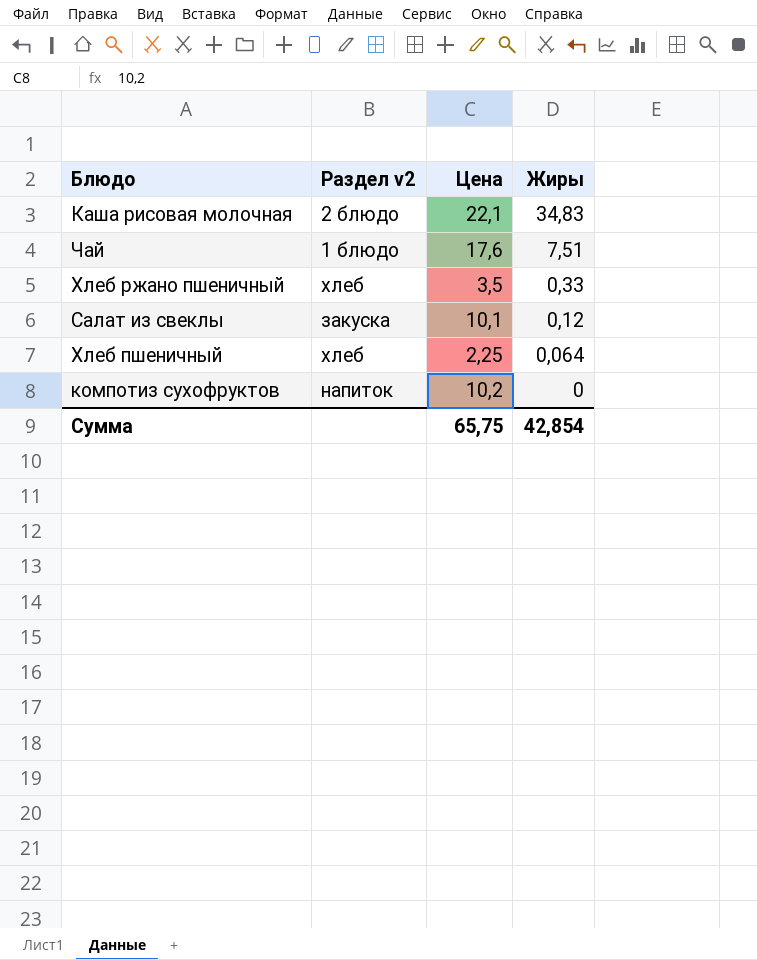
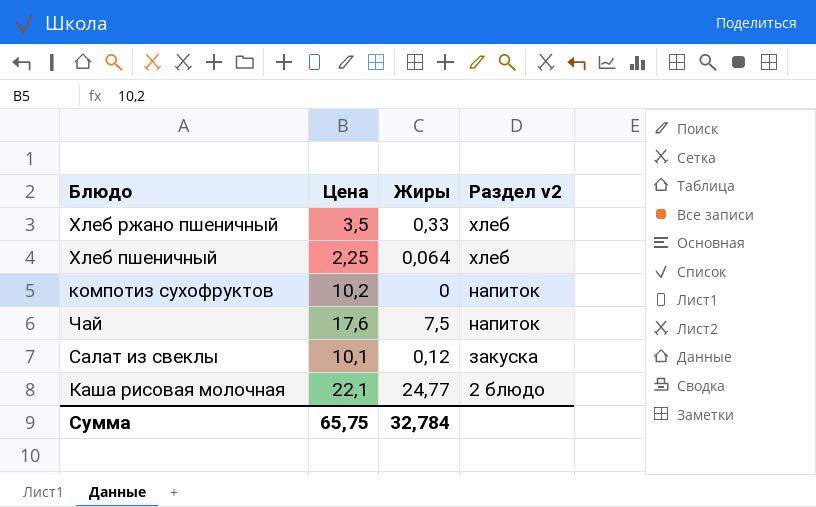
row order: Жиры descending -> Раздел v2 descending
column Раздел v2 | position: 2 -> 4
Чай | Жиры: 7,51 -> 7,5
Чай | Раздел v2: 1 блюдо -> напиток
Каша рисовая молочная | Жиры: 34,83 -> 24,77
Сумма | Жиры: 42,854 -> 32,784

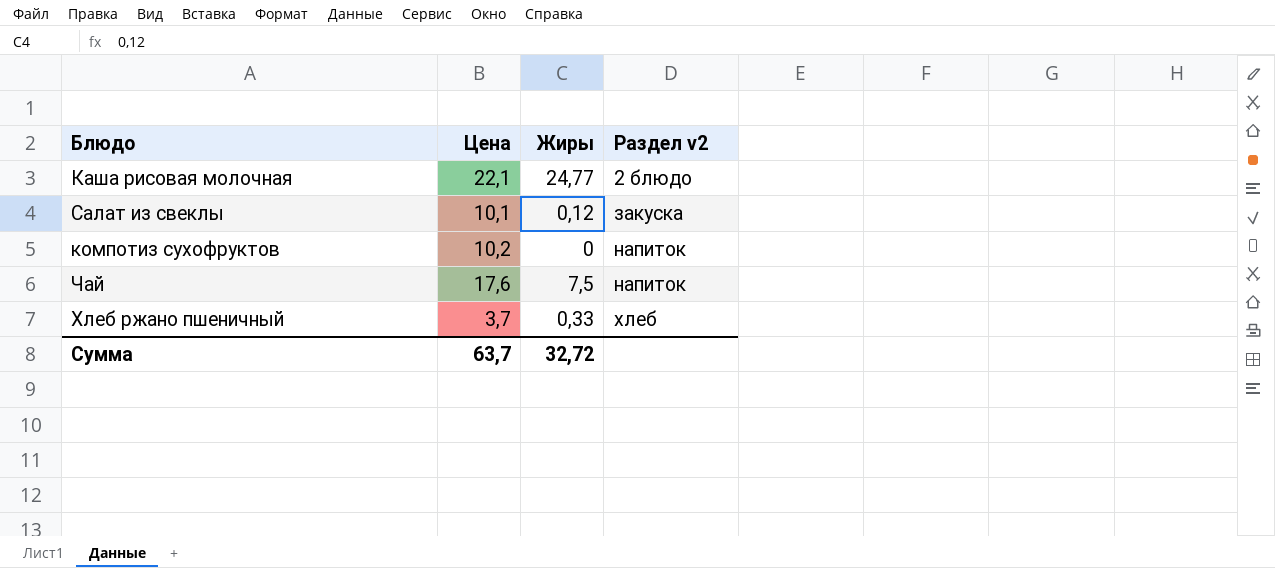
row order: Раздел v2 descending -> Раздел v2 ascending
row Хлеб пшеничный: 2,25 | 0,064 | хлеб -> none
Хлеб ржано пшеничный | Цена: 3,5 -> 3,7
Сумма | Цена: 65,75 -> 63,7
Сумма | Жиры: 32,784 -> 32,72

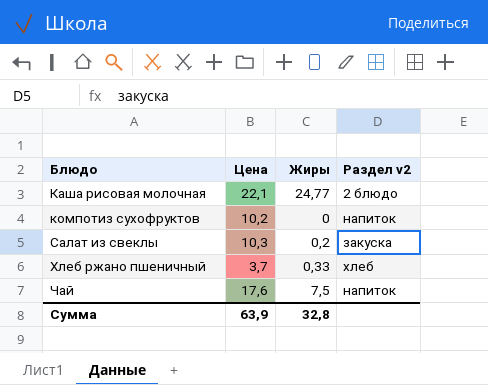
row order: Раздел v2 ascending -> Блюдо ascending
Салат из свеклы | Цена: 10,1 -> 10,3
Салат из свеклы | Жиры: 0,12 -> 0,2
Сумма | Цена: 63,7 -> 63,9
Сумма | Жиры: 32,72 -> 32,8

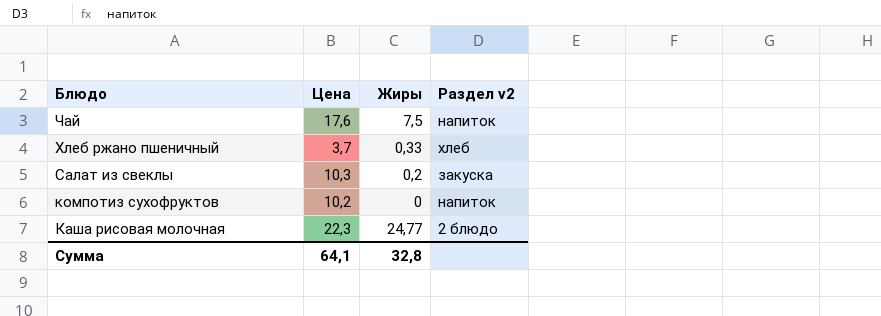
row order: Блюдо ascending -> Блюдо descending
Каша рисовая молочная | Цена: 22,1 -> 22,3
Сумма | Цена: 63,9 -> 64,1

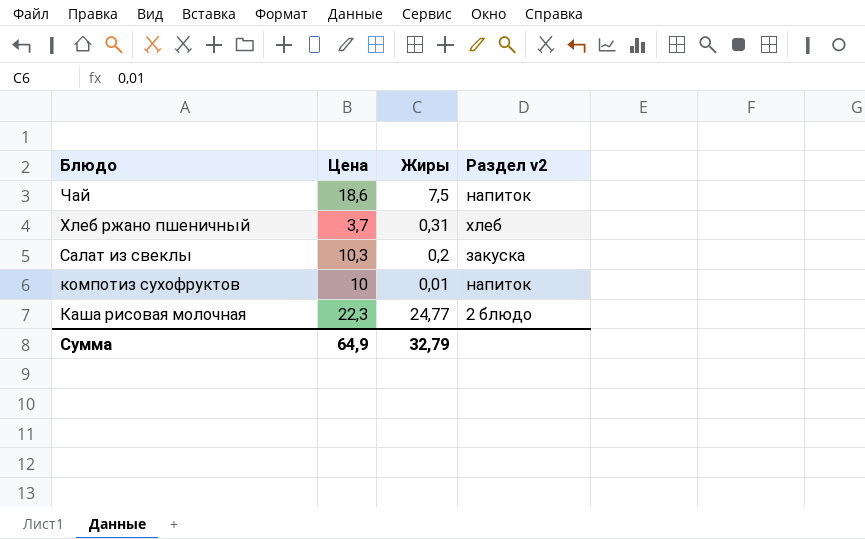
Чай | Цена: 17,6 -> 18,6
Хлеб ржано пшеничный | Жиры: 0,33 -> 0,31
компотиз сухофруктов | Цена: 10,2 -> 10
компотиз сухофруктов | Жиры: 0 -> 0,01
Сумма | Цена: 64,1 -> 64,9
Сумма | Жиры: 32,8 -> 32,79

